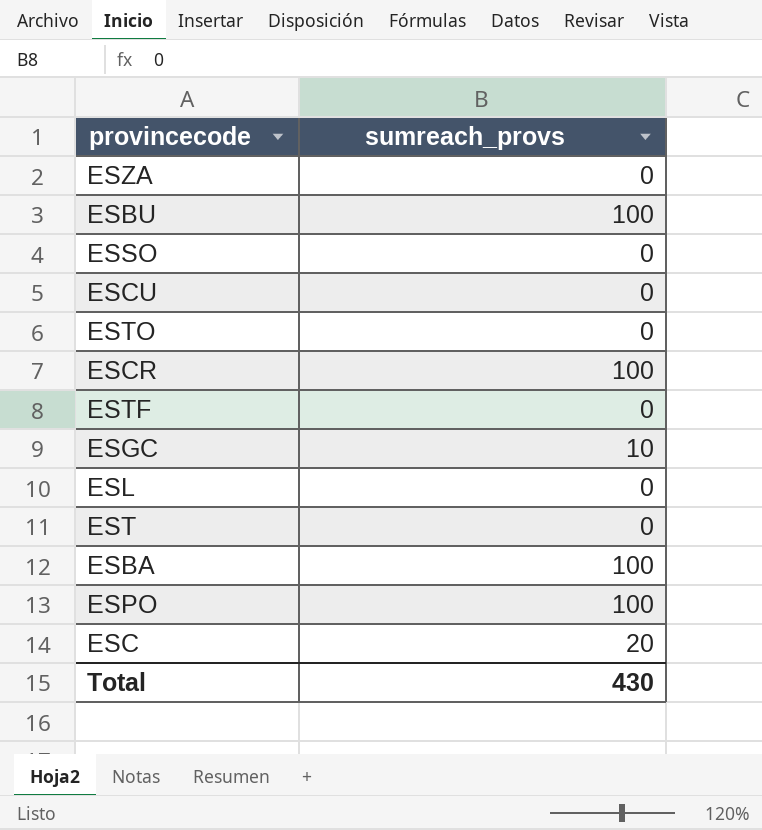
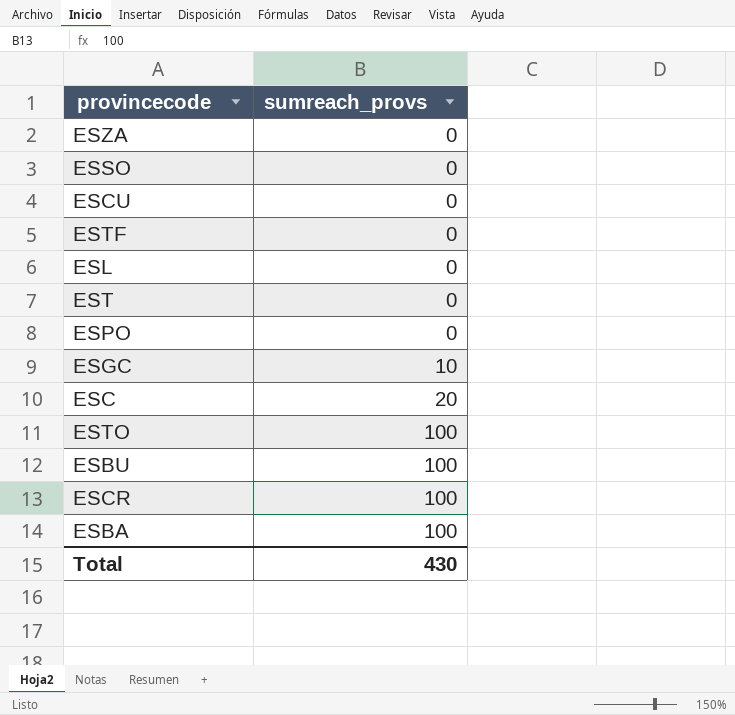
row order: none -> sumreach_provs ascending
ESPO | sumreach_provs: 100 -> 0
ESTO | sumreach_provs: 0 -> 100

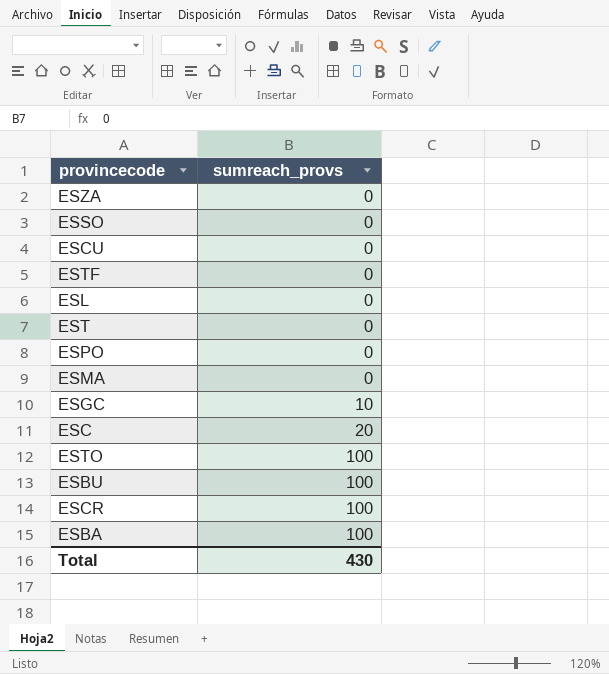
row ESMA: none -> 0

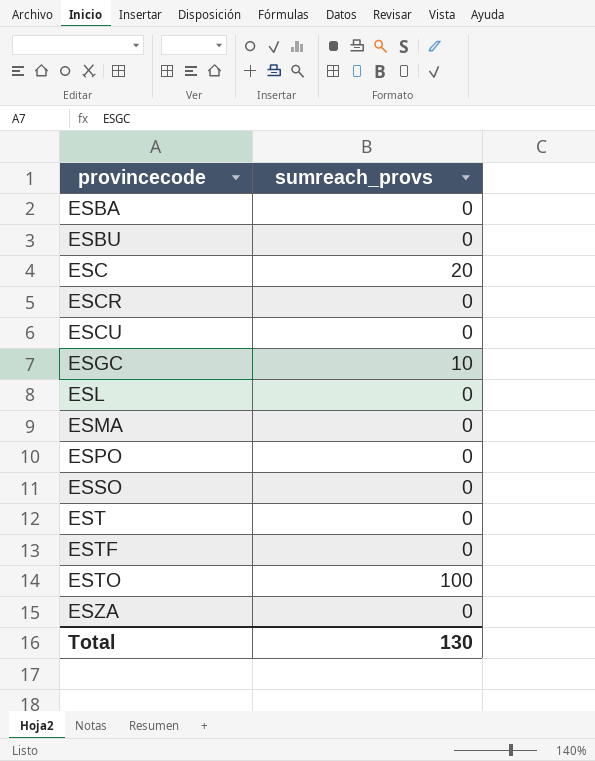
row order: sumreach_provs ascending -> provincecode ascending
ESBA | sumreach_provs: 100 -> 0
ESBU | sumreach_provs: 100 -> 0
ESCR | sumreach_provs: 100 -> 0
Total | sumreach_provs: 430 -> 130

